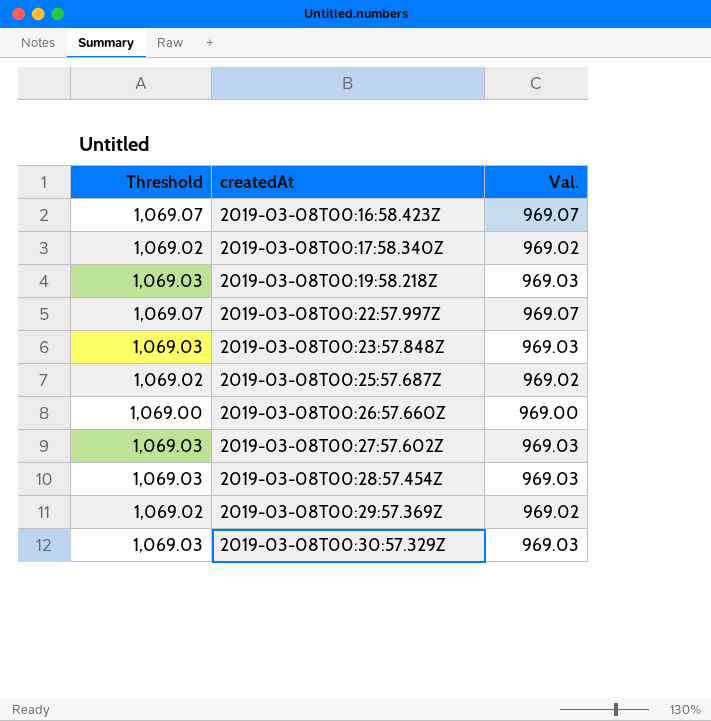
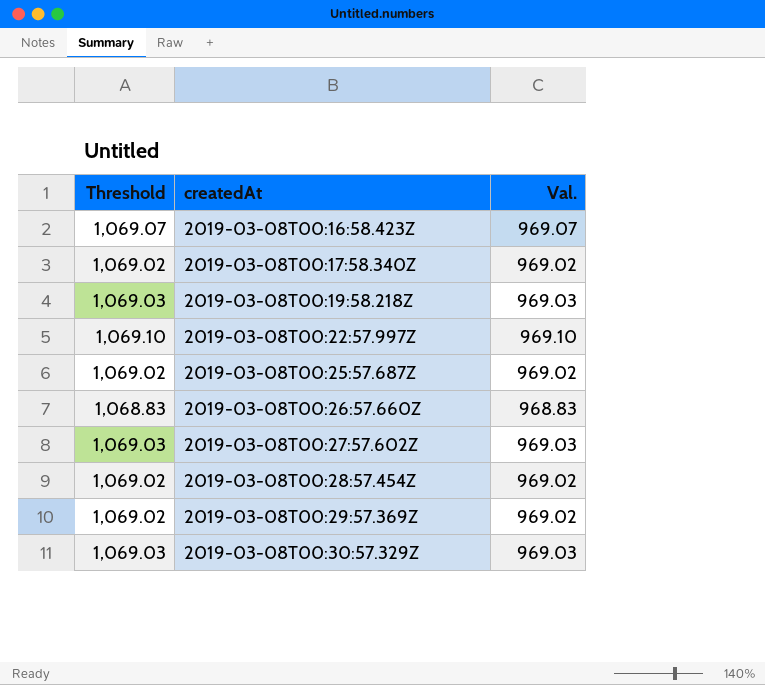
row 2019-03-08T00:23:57.848Z: 1,069.03 | 969.03 -> none
2019-03-08T00:22:57.997Z | Threshold: 1,069.07 -> 1,069.10
2019-03-08T00:22:57.997Z | Val.: 969.07 -> 969.10
2019-03-08T00:26:57.660Z | Threshold: 1,069.00 -> 1,068.83
2019-03-08T00:26:57.660Z | Val.: 969.00 -> 968.83
2019-03-08T00:28:57.454Z | Threshold: 1,069.03 -> 1,069.02
2019-03-08T00:28:57.454Z | Val.: 969.03 -> 969.02

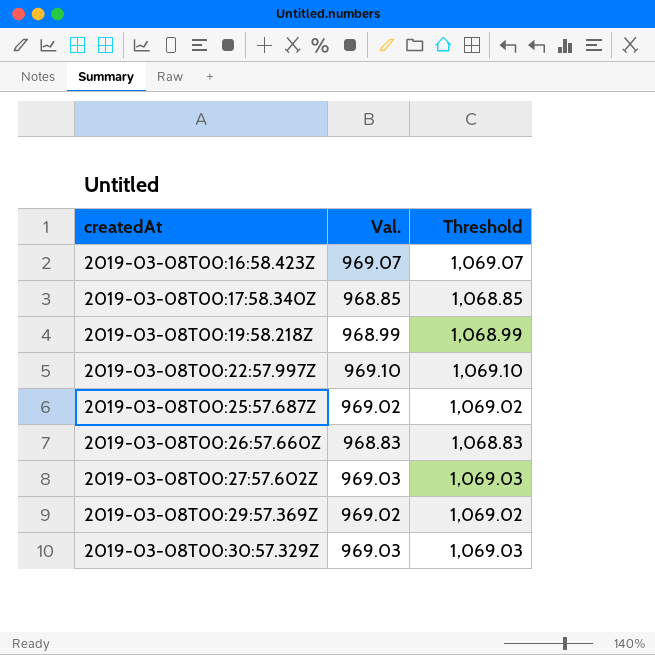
column Threshold | position: 1 -> 3
row 2019-03-08T00:28:57.454Z: 1,069.02 | 969.02 -> none
2019-03-08T00:17:58.340Z | Val.: 969.02 -> 968.85
2019-03-08T00:17:58.340Z | Threshold: 1,069.02 -> 1,068.85
2019-03-08T00:19:58.218Z | Val.: 969.03 -> 968.99
2019-03-08T00:19:58.218Z | Threshold: 1,069.03 -> 1,068.99

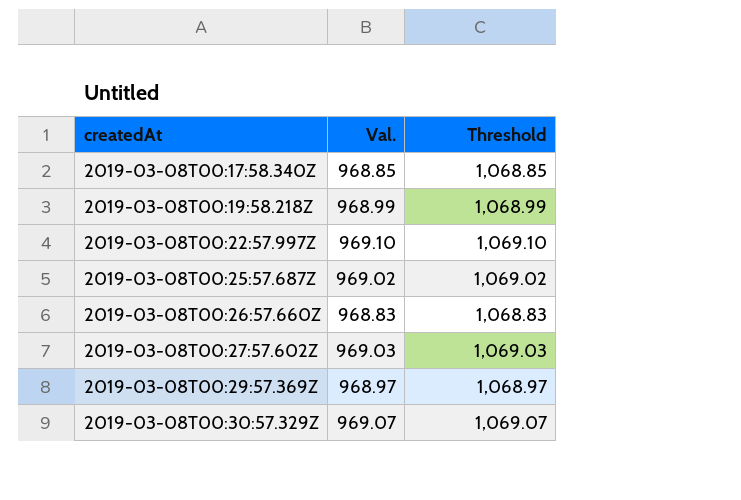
row 2019-03-08T00:16:58.423Z: 969.07 | 1,069.07 -> none
2019-03-08T00:29:57.369Z | Val.: 969.02 -> 968.97
2019-03-08T00:29:57.369Z | Threshold: 1,069.02 -> 1,068.97
2019-03-08T00:30:57.329Z | Val.: 969.03 -> 969.07
2019-03-08T00:30:57.329Z | Threshold: 1,069.03 -> 1,069.07

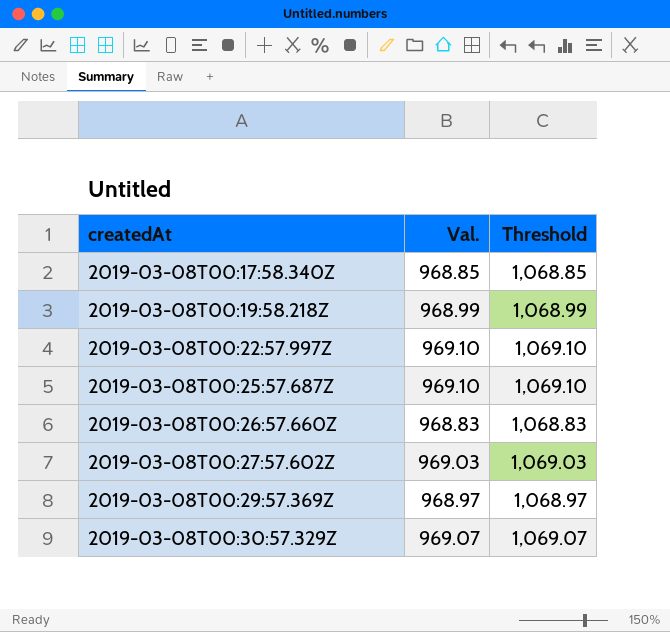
2019-03-08T00:25:57.687Z | Val.: 969.02 -> 969.10
2019-03-08T00:25:57.687Z | Threshold: 1,069.02 -> 1,069.10

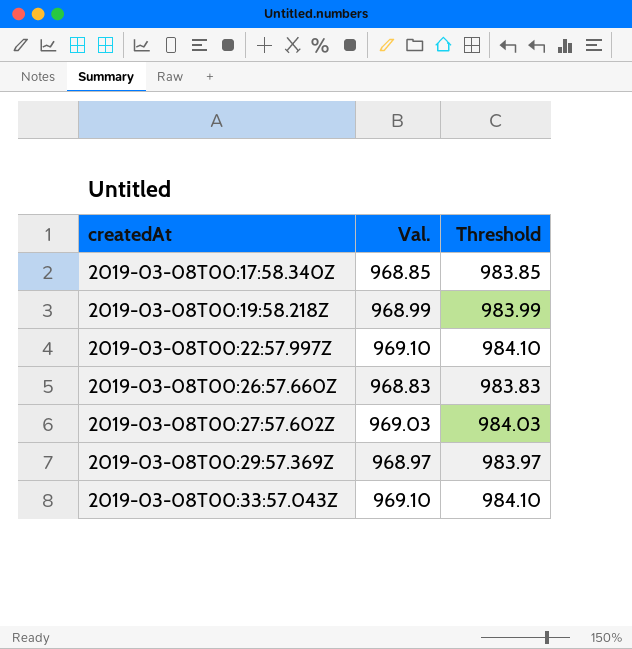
column Threshold | formula: [Val.] + 100 -> [Val.] + 15
row 2019-03-08T00:25:57.687Z: 969.10 | 1,069.10 -> none
row 2019-03-08T00:30:57.329Z: 969.07 | 1,069.07 -> none
row 2019-03-08T00:33:57.043Z: none -> 969.10 | 984.10

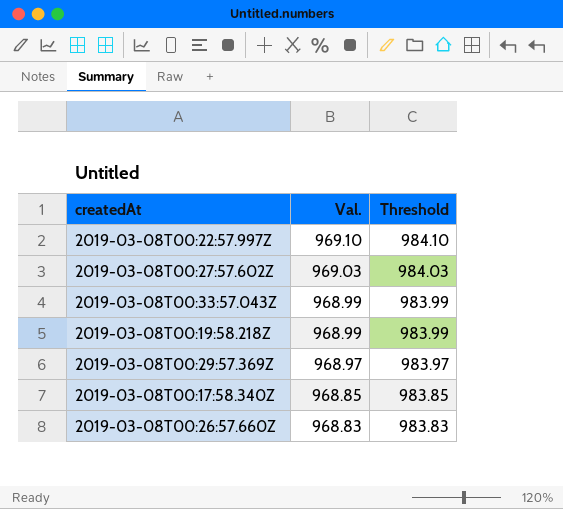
row order: createdAt ascending -> Val. descending
2019-03-08T00:33:57.043Z | Val.: 969.10 -> 968.99
2019-03-08T00:33:57.043Z | Threshold: 984.10 -> 983.99

